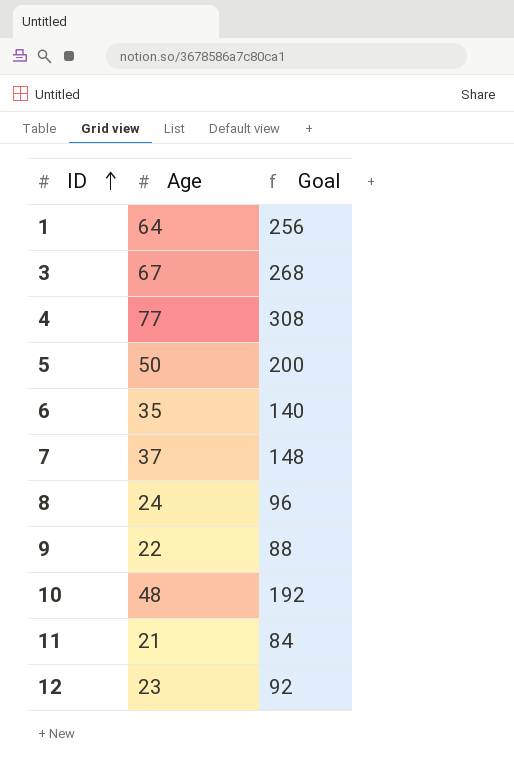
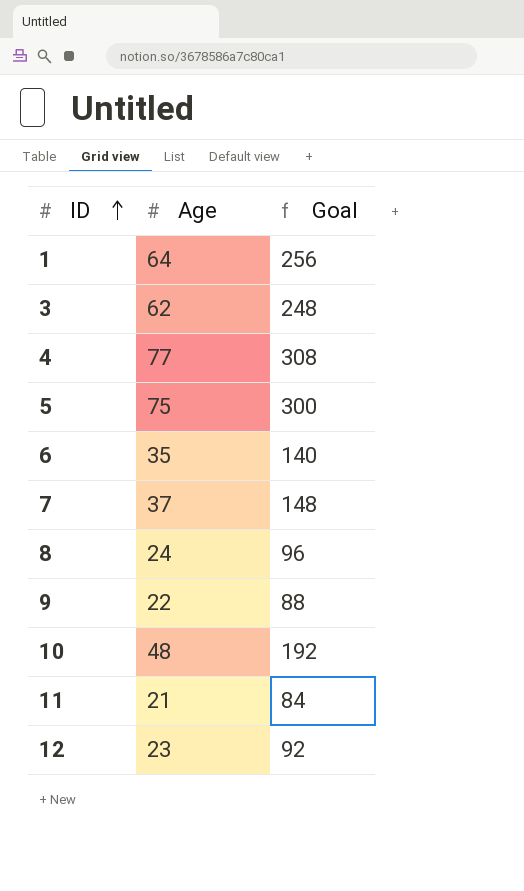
3 | Age: 67 -> 62
3 | Goal: 268 -> 248
5 | Age: 50 -> 75
5 | Goal: 200 -> 300

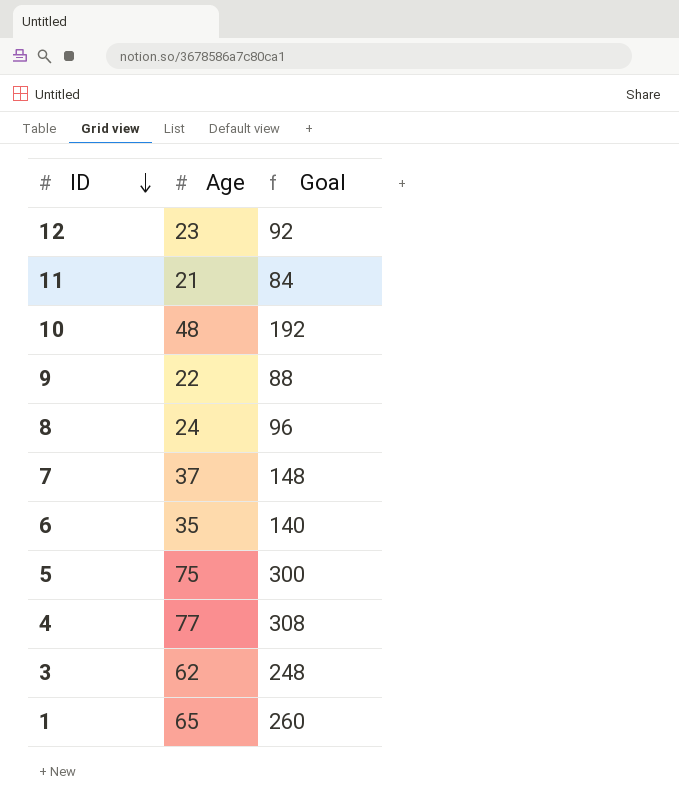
row order: ID ascending -> ID descending
1 | Age: 64 -> 65
1 | Goal: 256 -> 260

